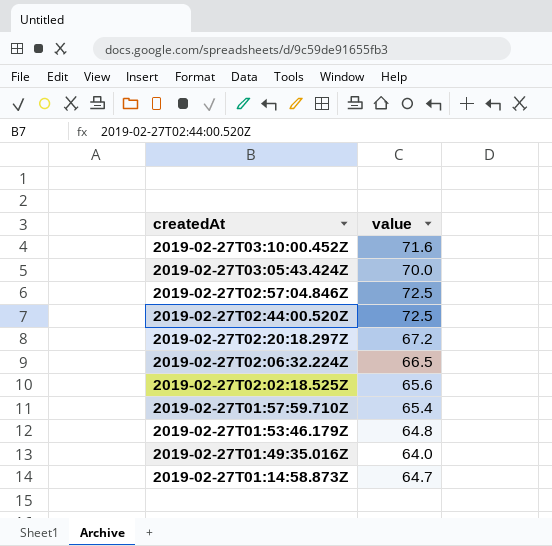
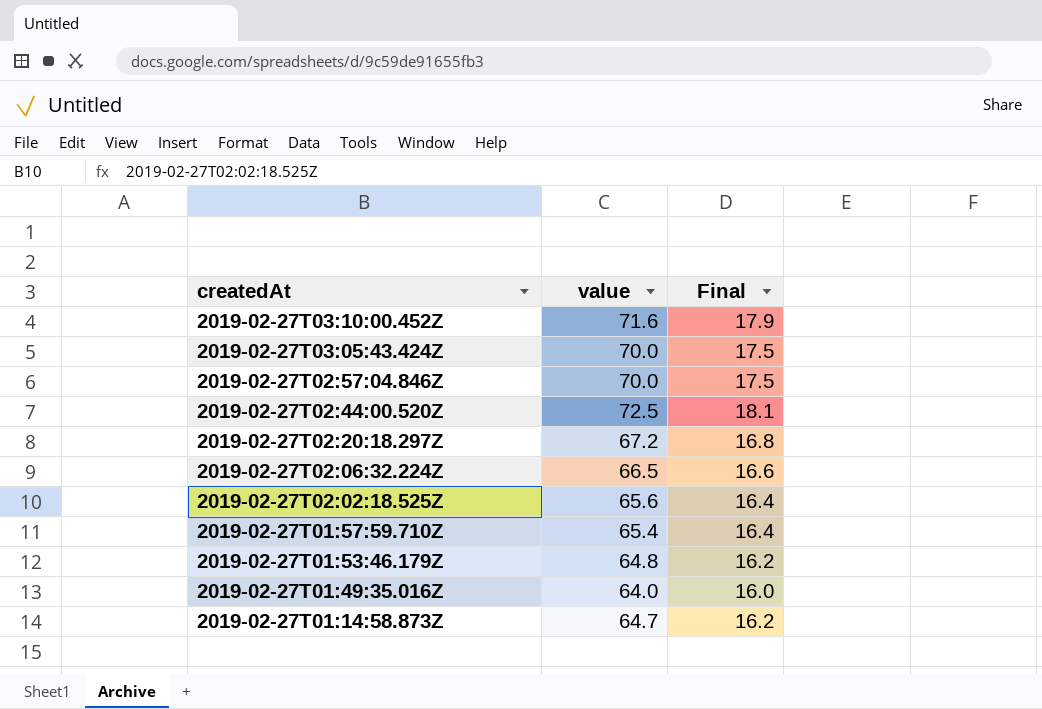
column Final | formula: none -> [value] * 0.25
2019-02-27T02:57:04.846Z | value: 72.5 -> 70.0

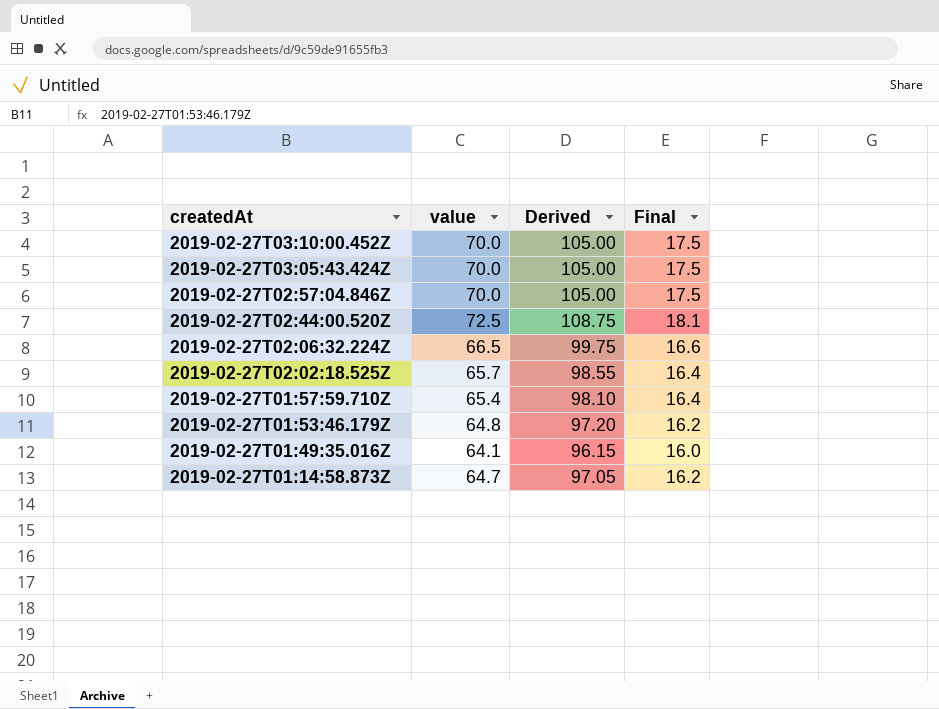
column Derived | formula: none -> [value] * 1.5
row 2019-02-27T02:20:18.297Z: 67.2 | 16.8 -> none
2019-02-27T03:10:00.452Z | value: 71.6 -> 70.0
2019-02-27T03:10:00.452Z | Final: 17.9 -> 17.5
2019-02-27T02:02:18.525Z | value: 65.6 -> 65.7
2019-02-27T01:49:35.016Z | value: 64.0 -> 64.1

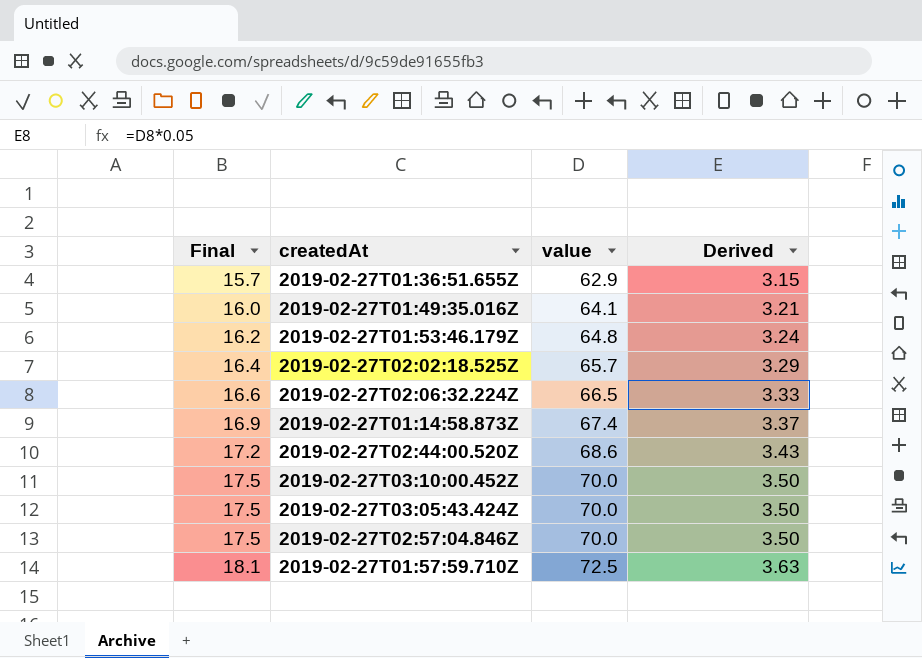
row order: createdAt descending -> Final ascending
column Final | position: 4 -> 1
column Derived | formula: [value] * 1.5 -> [value] * 0.05
row 2019-02-27T01:36:51.655Z: none -> 15.7 | 62.9 | 3.15
2019-02-27T01:14:58.873Z | Final: 16.2 -> 16.9
2019-02-27T01:14:58.873Z | value: 64.7 -> 67.4
2019-02-27T02:44:00.520Z | Final: 18.1 -> 17.2
2019-02-27T02:44:00.520Z | value: 72.5 -> 68.6
2019-02-27T01:57:59.710Z | Final: 16.4 -> 18.1
2019-02-27T01:57:59.710Z | value: 65.4 -> 72.5

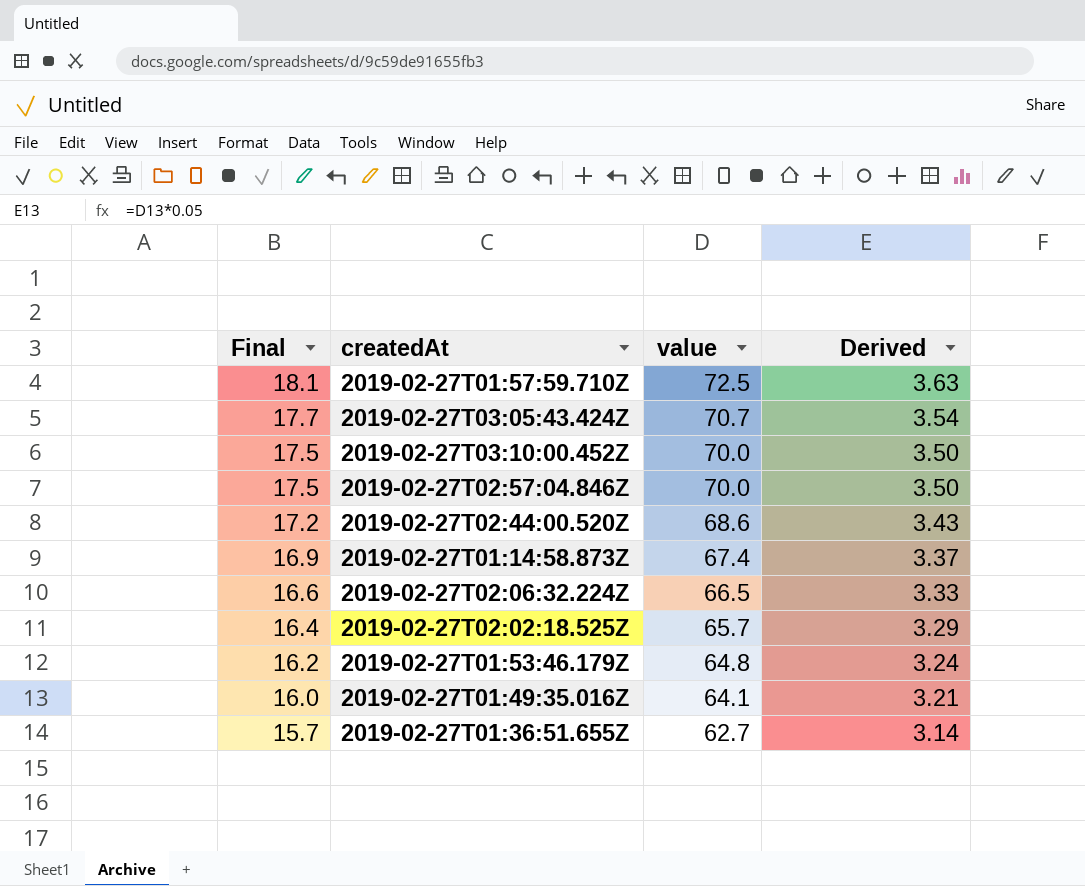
row order: Final ascending -> Final descending
2019-02-27T03:05:43.424Z | Final: 17.5 -> 17.7
2019-02-27T03:05:43.424Z | value: 70.0 -> 70.7
2019-02-27T03:05:43.424Z | Derived: 3.50 -> 3.54
2019-02-27T01:36:51.655Z | value: 62.9 -> 62.7
2019-02-27T01:36:51.655Z | Derived: 3.15 -> 3.14

